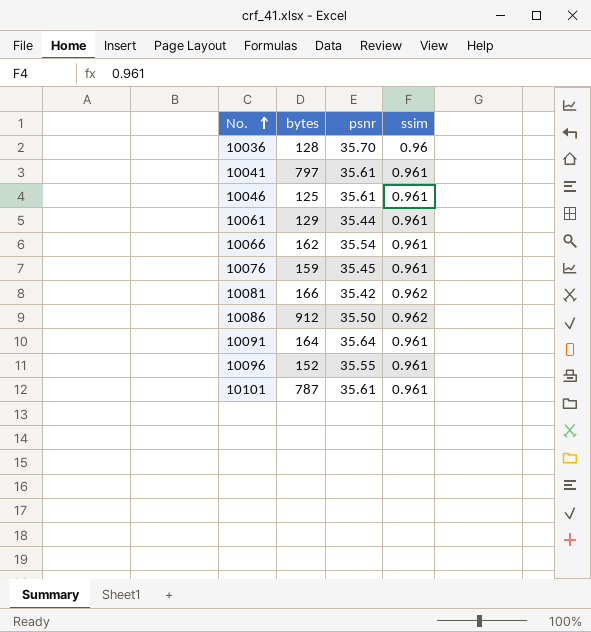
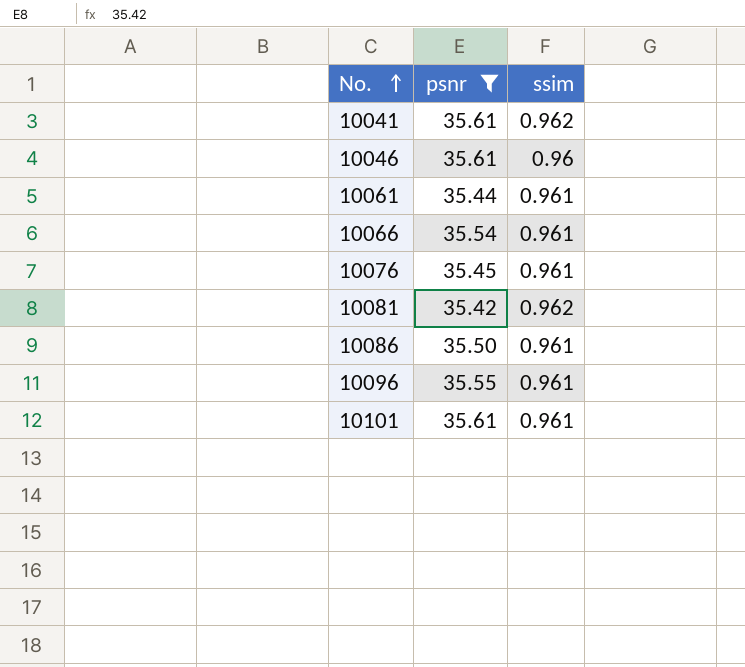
filter: none -> psnr <= 35.61
column bytes | position: 2 -> none
10041 | ssim: 0.961 -> 0.962
10046 | ssim: 0.961 -> 0.96
10086 | ssim: 0.962 -> 0.961

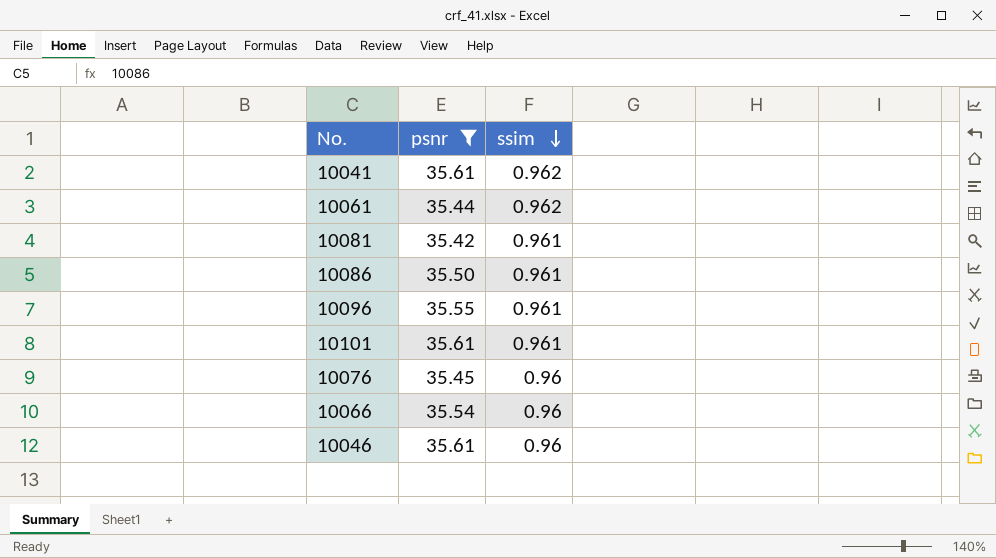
row order: No. ascending -> ssim descending
10061 | ssim: 0.961 -> 0.962
10081 | ssim: 0.962 -> 0.961
10076 | ssim: 0.961 -> 0.96
10066 | ssim: 0.961 -> 0.96

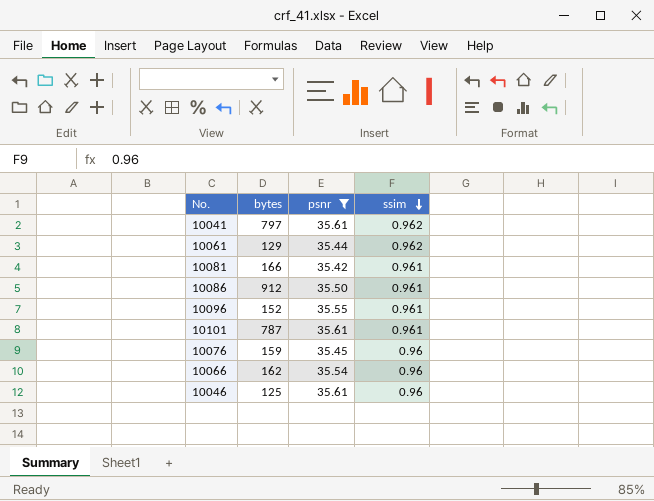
column bytes | position: none -> 2

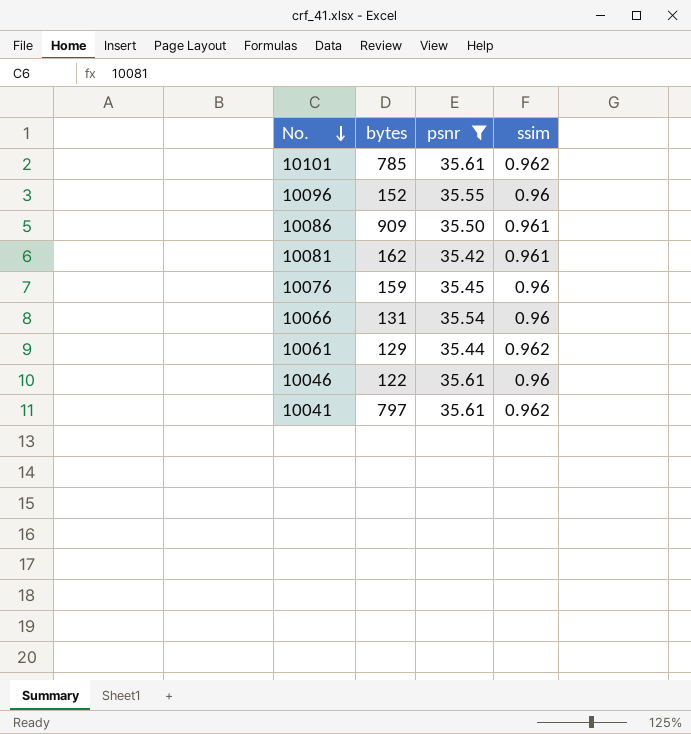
row order: ssim descending -> No. descending
10101 | bytes: 787 -> 785
10101 | ssim: 0.961 -> 0.962
10096 | ssim: 0.961 -> 0.96
10086 | bytes: 912 -> 909
10081 | bytes: 166 -> 162
10066 | bytes: 162 -> 131
10046 | bytes: 125 -> 122

